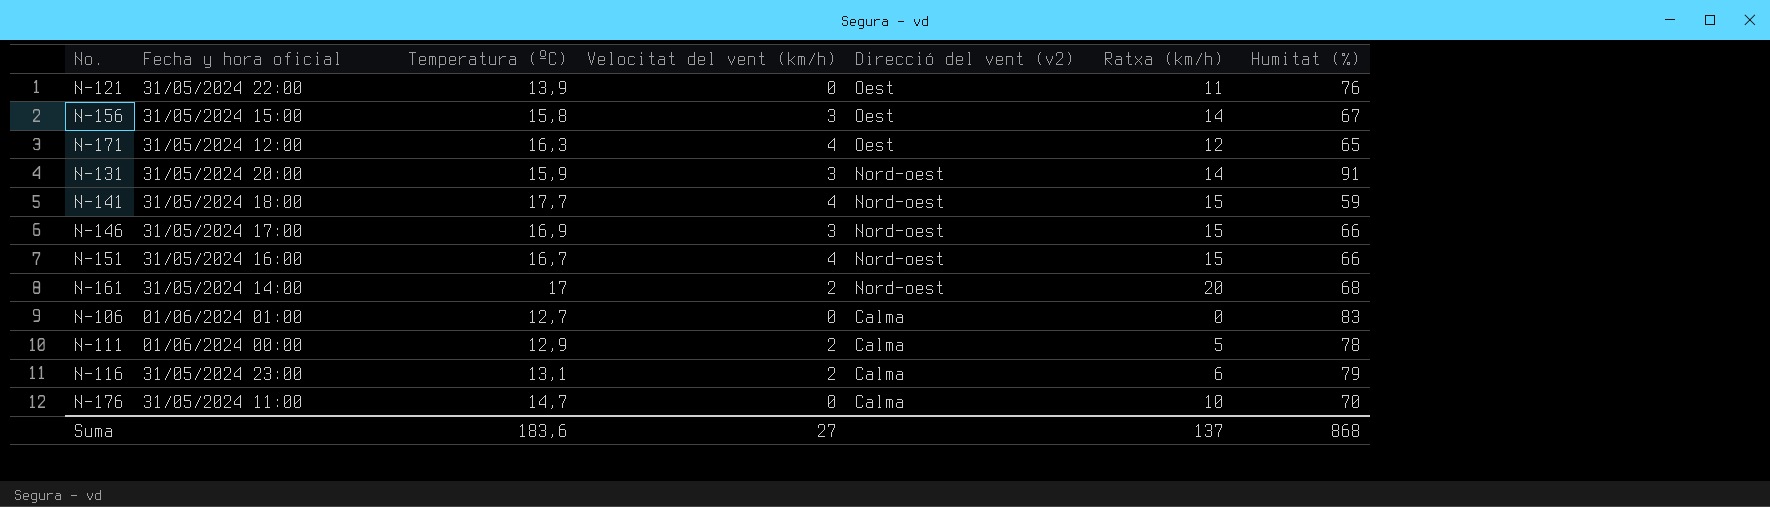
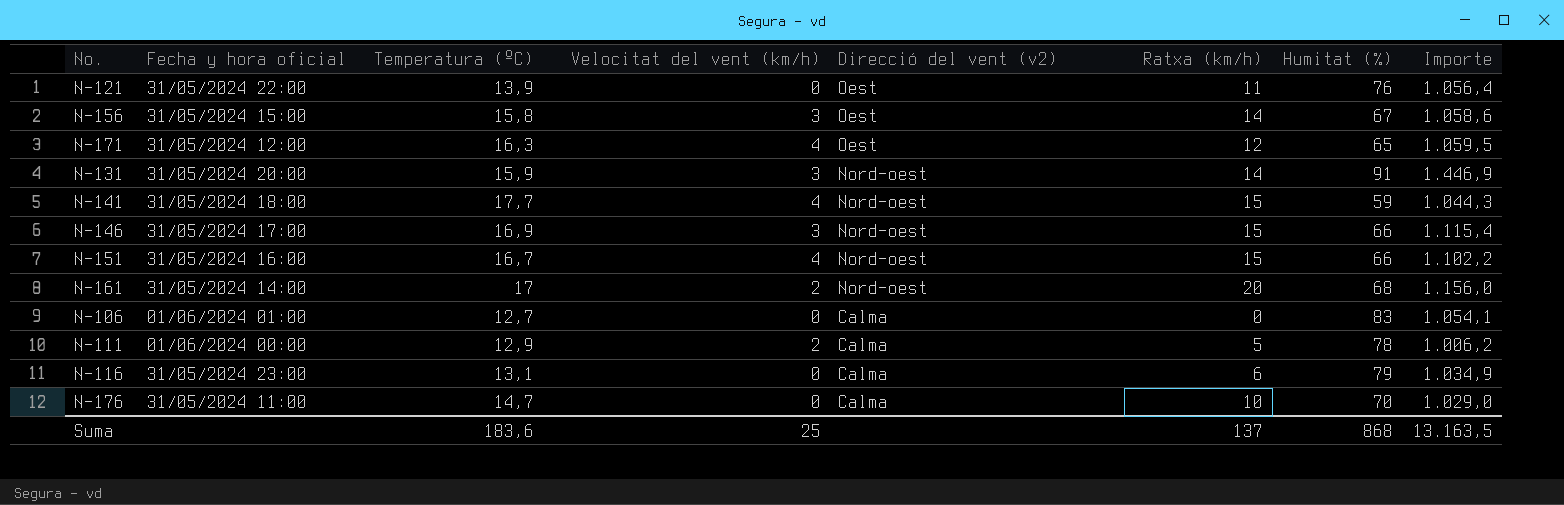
column Importe | formula: none -> [Temperatura (ºC)] * [Humitat (%)]
N-116 | Velocitat del vent (km/h): 2 -> 0
Suma | Velocitat del vent (km/h): 27 -> 25

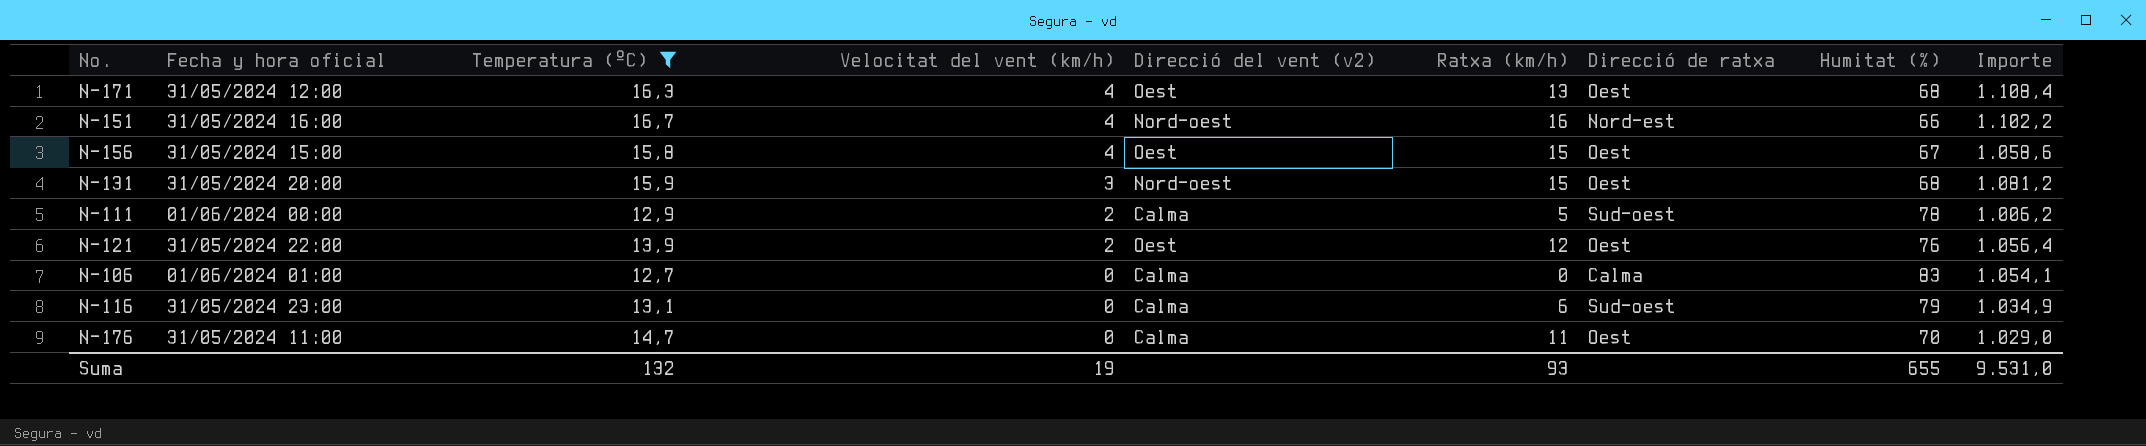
filter: none -> Temperatura (ºC) <= 16,7
row order: Direcció del vent (v2) descending -> Velocitat del vent (km/h) descending
column Direcció de ratxa | position: none -> 7
N-171 | Ratxa (km/h): 12 -> 13
N-171 | Humitat (%): 65 -> 68
N-171 | Importe: 1.059,5 -> 1.108,4
N-151 | Ratxa (km/h): 15 -> 16
N-156 | Velocitat del vent (km/h): 3 -> 4
N-156 | Ratxa (km/h): 14 -> 15
N-131 | Ratxa (km/h): 14 -> 15
N-131 | Humitat (%): 91 -> 68
N-131 | Importe: 1.446,9 -> 1.081,2
N-121 | Velocitat del vent (km/h): 0 -> 2
N-121 | Ratxa (km/h): 11 -> 12
N-176 | Ratxa (km/h): 10 -> 11
Suma | Temperatura (ºC): 183,6 -> 132
Suma | Velocitat del vent (km/h): 25 -> 19
Suma | Ratxa (km/h): 137 -> 93
Suma | Humitat (%): 868 -> 655
Suma | Importe: 13.163,5 -> 9.531,0

